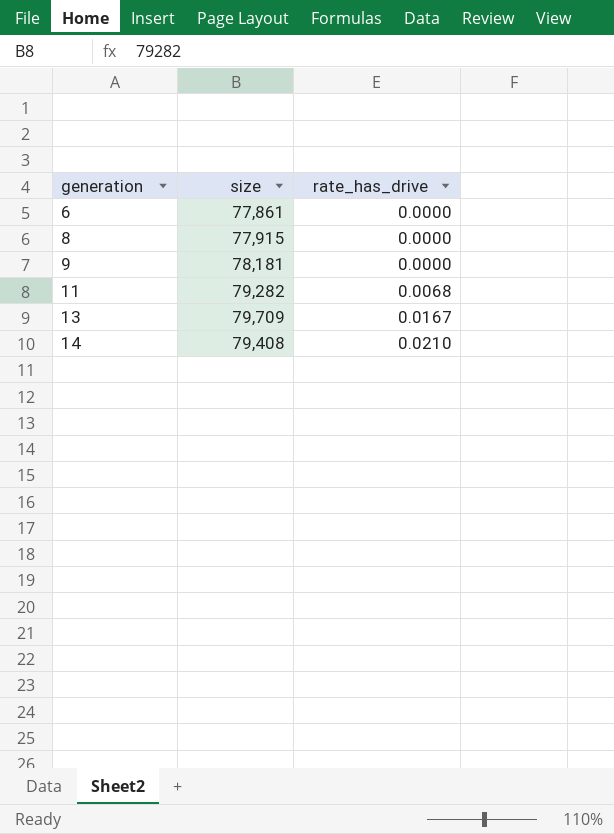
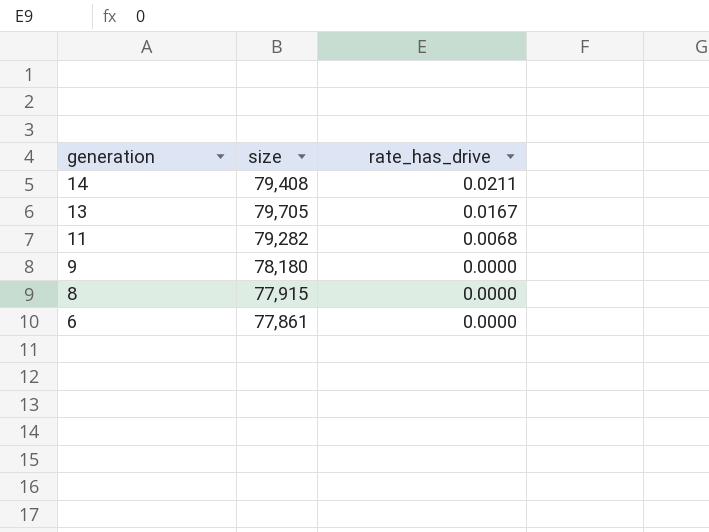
row order: generation ascending -> generation descending
14 | rate_has_drive: 0.0210 -> 0.0211
13 | size: 79,709 -> 79,705
9 | size: 78,181 -> 78,180

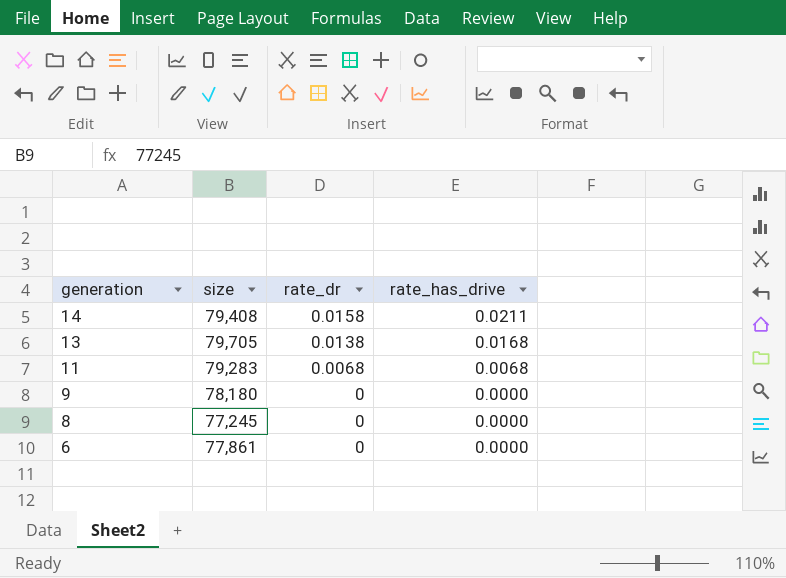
column rate_dr | position: none -> 3
13 | rate_has_drive: 0.0167 -> 0.0168
11 | size: 79,282 -> 79,283
8 | size: 77,915 -> 77,245

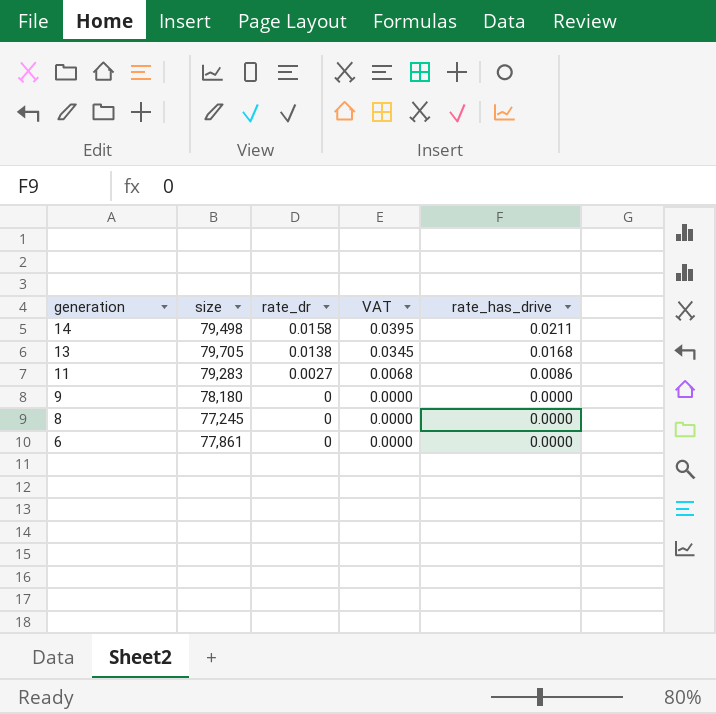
column VAT | formula: none -> [rate_dr] * 2.5
14 | size: 79,408 -> 79,498
11 | rate_dr: 0.0068 -> 0.0027
11 | rate_has_drive: 0.0068 -> 0.0086

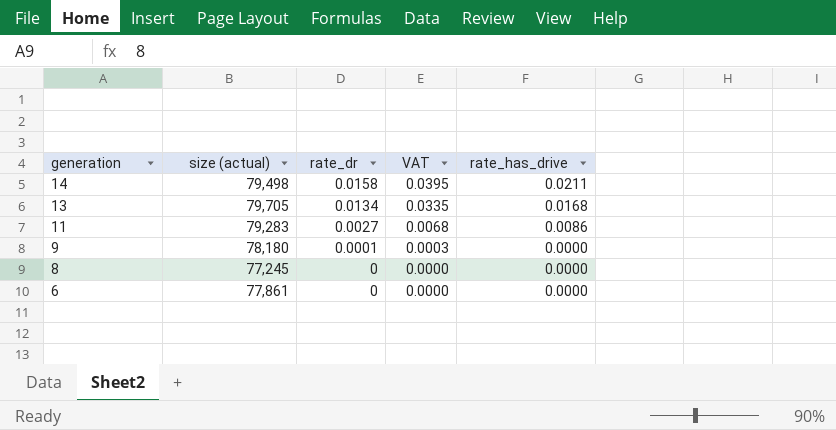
column name: size -> size (actual)
13 | rate_dr: 0.0138 -> 0.0134
13 | VAT: 0.0345 -> 0.0335
9 | rate_dr: 0 -> 0.0001
9 | VAT: 0.0000 -> 0.0003

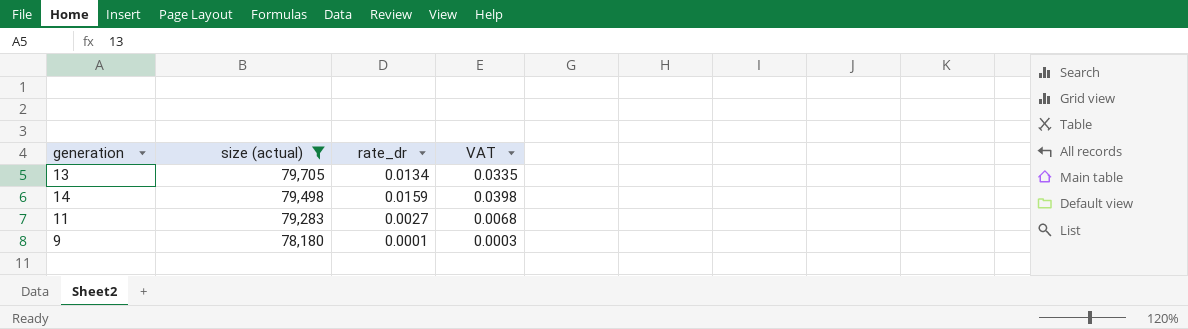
filter: none -> size (actual) >= 78,180
row order: generation descending -> size (actual) descending
column rate_has_drive | position: 5 -> none
14 | rate_dr: 0.0158 -> 0.0159
14 | VAT: 0.0395 -> 0.0398

